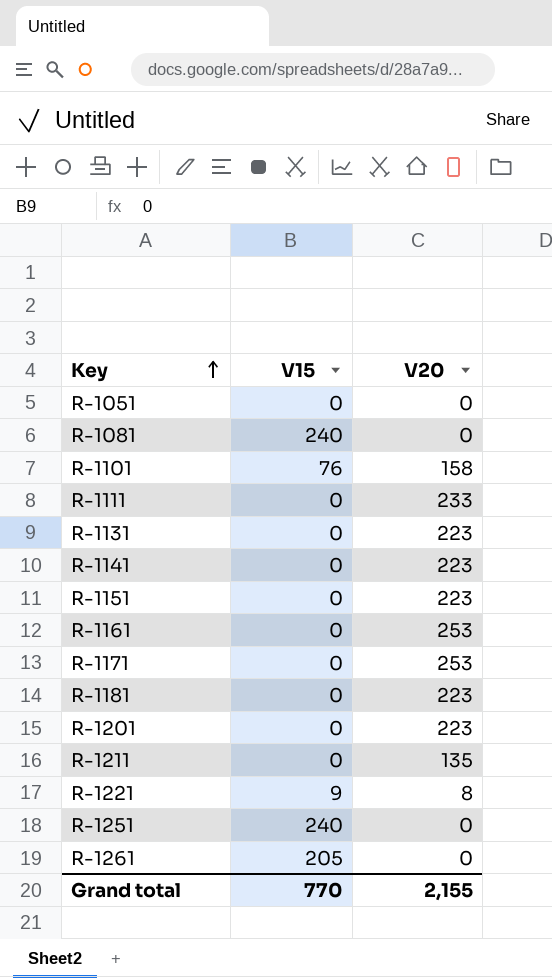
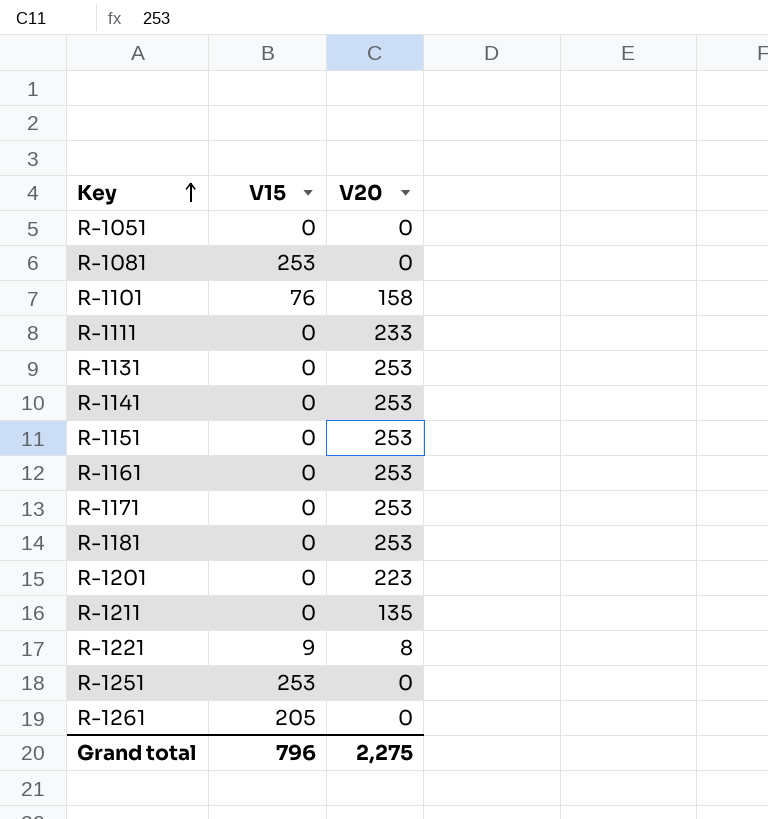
R-1081 | V15: 240 -> 253
R-1131 | V20: 223 -> 253
R-1141 | V20: 223 -> 253
R-1151 | V20: 223 -> 253
R-1181 | V20: 223 -> 253
R-1251 | V15: 240 -> 253
Grand total | V15: 770 -> 796
Grand total | V20: 2,155 -> 2,275

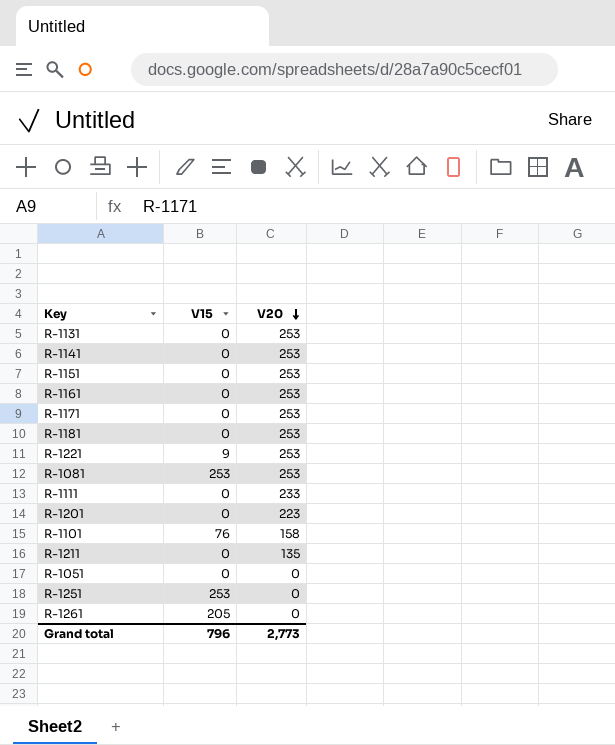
row order: Key ascending -> V20 descending
R-1221 | V20: 8 -> 253
R-1081 | V20: 0 -> 253
Grand total | V20: 2,275 -> 2,773

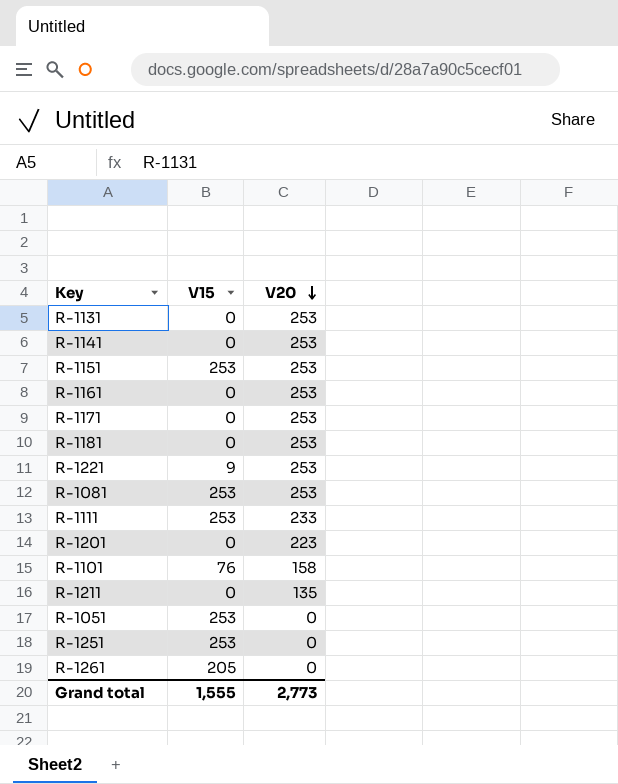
R-1151 | V15: 0 -> 253
R-1111 | V15: 0 -> 253
R-1051 | V15: 0 -> 253
Grand total | V15: 796 -> 1,555

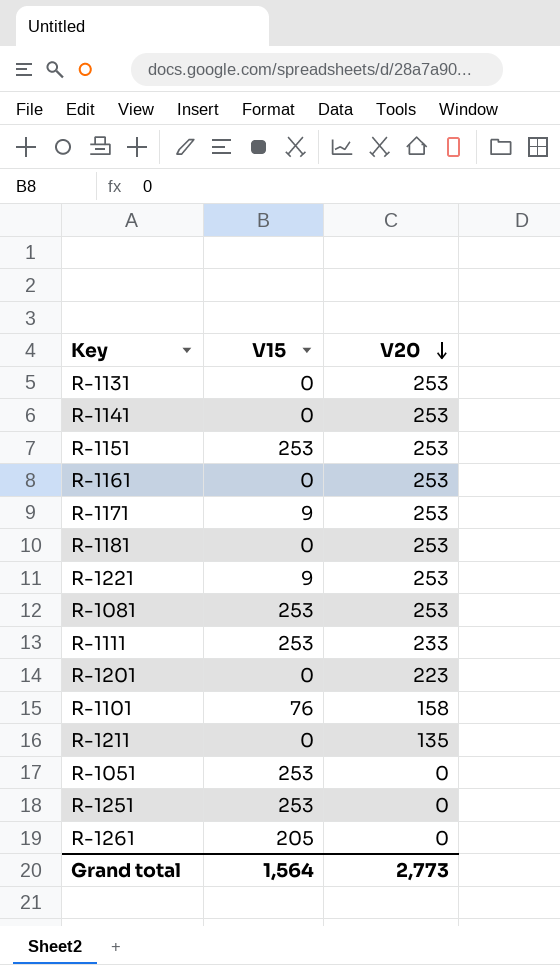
R-1171 | V15: 0 -> 9
Grand total | V15: 1,555 -> 1,564

